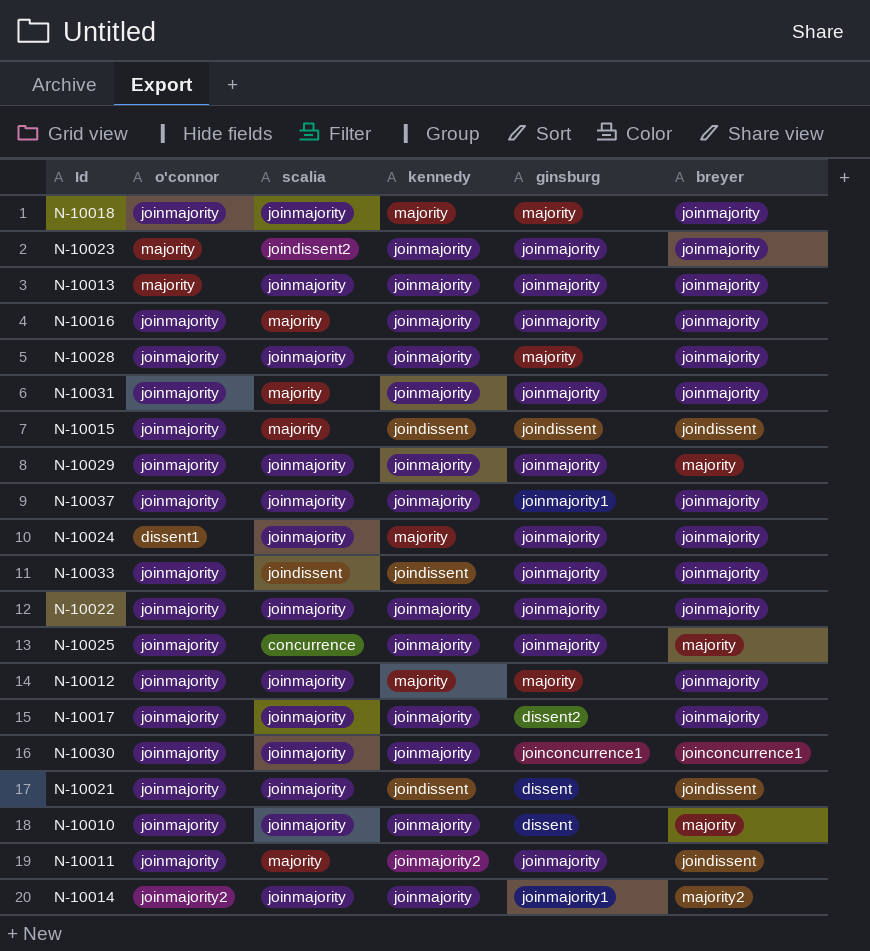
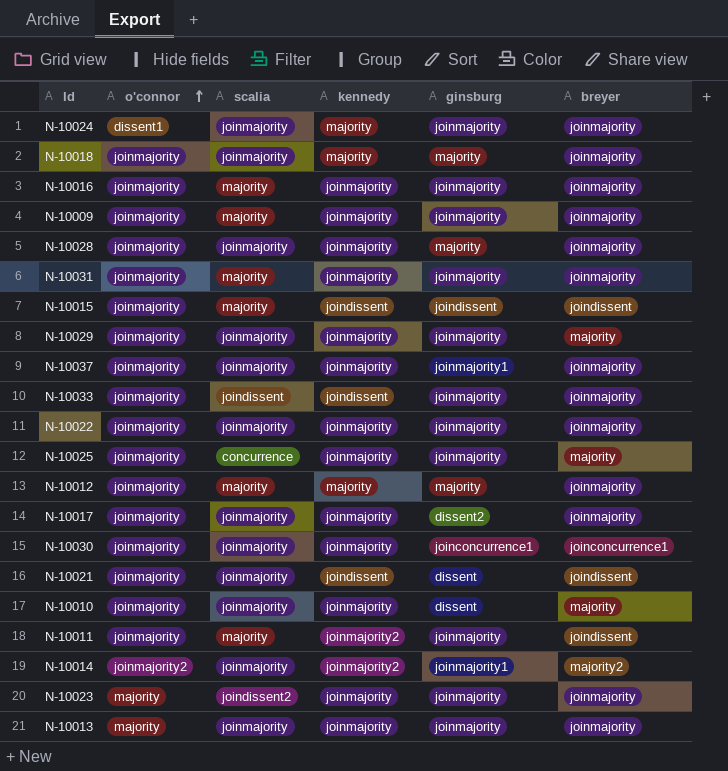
row order: none -> o'connor ascending
row N-10009: none -> joinmajority | majority | joinmajority | joinmajority | joinmajority
N-10012 | scalia: joinmajority -> majority
N-10014 | kennedy: joinmajority -> joinmajority2

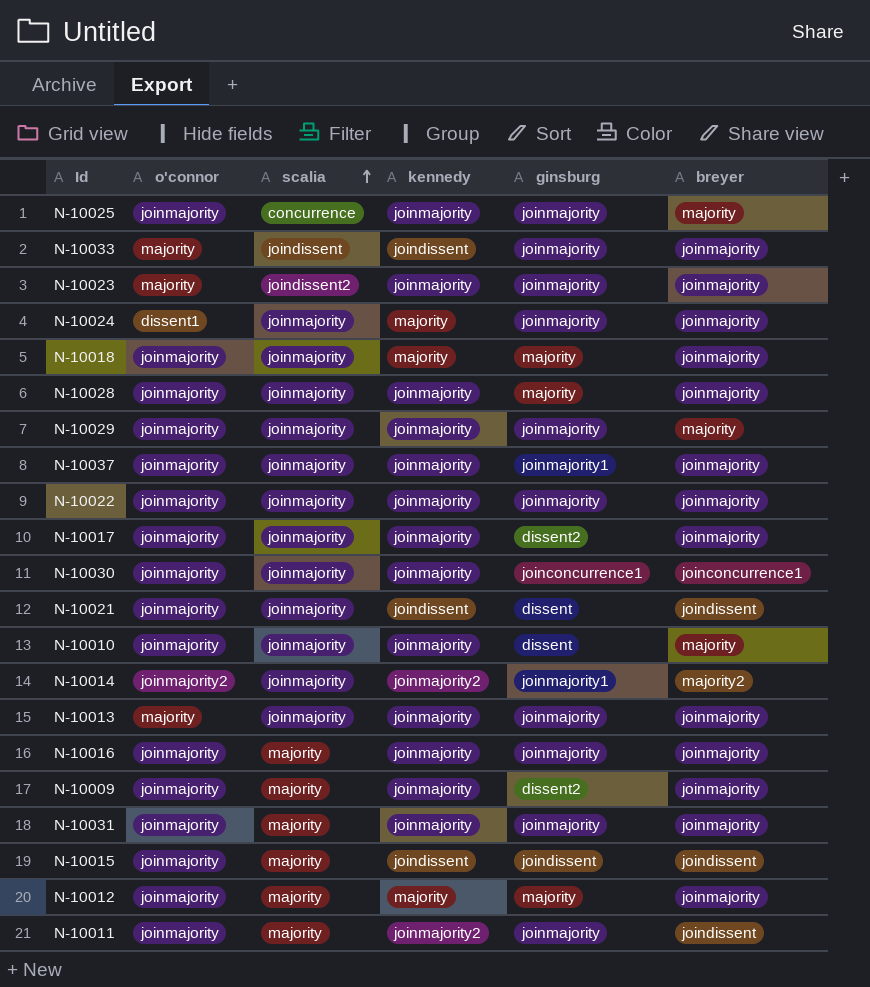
row order: o'connor ascending -> scalia ascending
N-10033 | o'connor: joinmajority -> majority
N-10009 | ginsburg: joinmajority -> dissent2

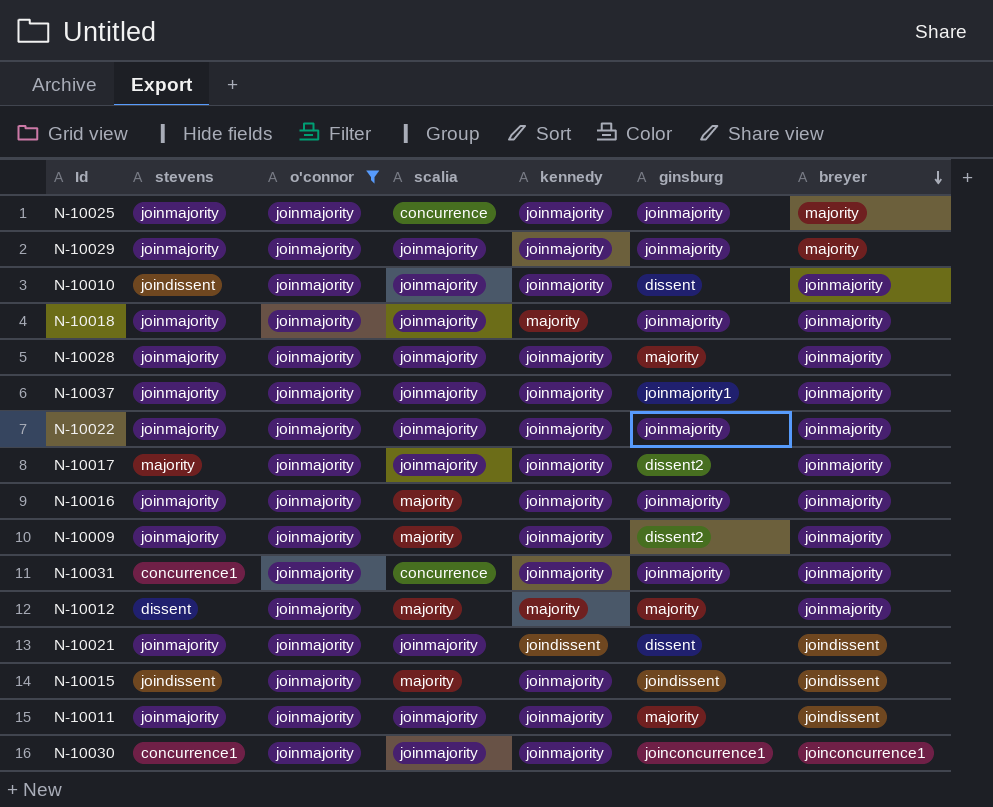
filter: none -> o'connor = joinmajority
row order: scalia ascending -> breyer descending
column stevens | position: none -> 2
N-10010 | breyer: majority -> joinmajority
N-10018 | ginsburg: majority -> joinmajority
N-10031 | scalia: majority -> concurrence
N-10015 | kennedy: joindissent -> joinmajority
N-10011 | scalia: majority -> joinmajority
N-10011 | kennedy: joinmajority2 -> joinmajority
N-10011 | ginsburg: joinmajority -> majority

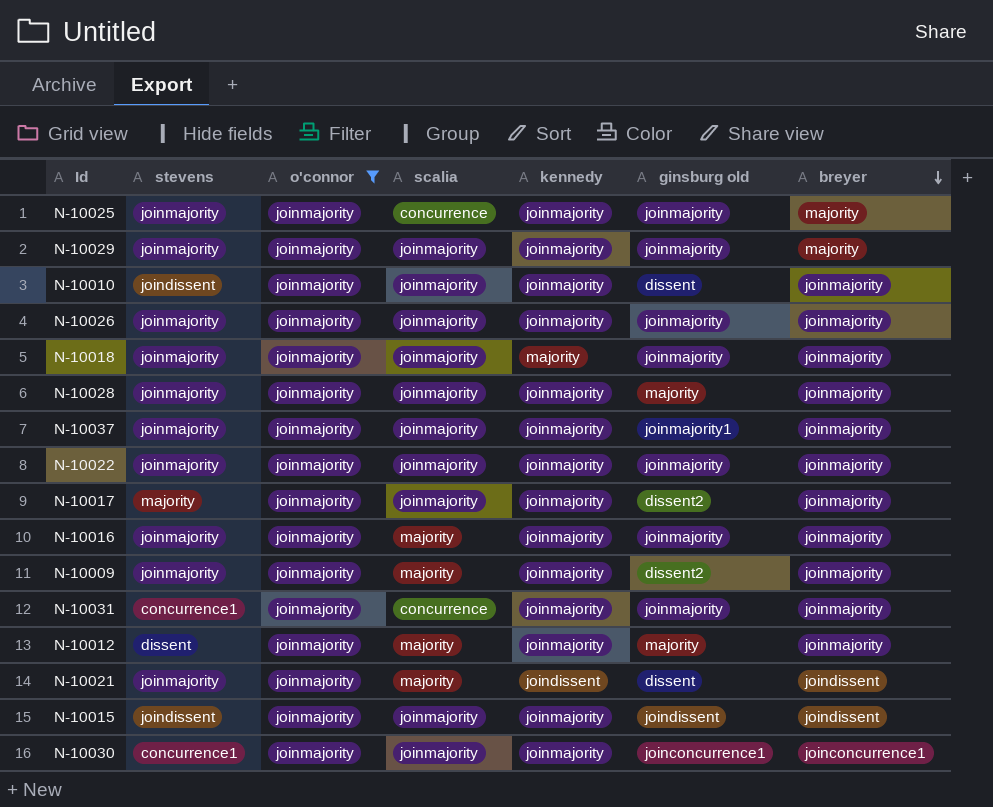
column name: ginsburg -> ginsburg old
row N-10011: joinmajority | joinmajority | joinmajority | joinmajority | majority | joindissent -> none
row N-10026: none -> joinmajority | joinmajority | joinmajority | joinmajority | joinmajority | joinmajority
N-10012 | kennedy: majority -> joinmajority
N-10021 | scalia: joinmajority -> majority
N-10015 | scalia: majority -> joinmajority

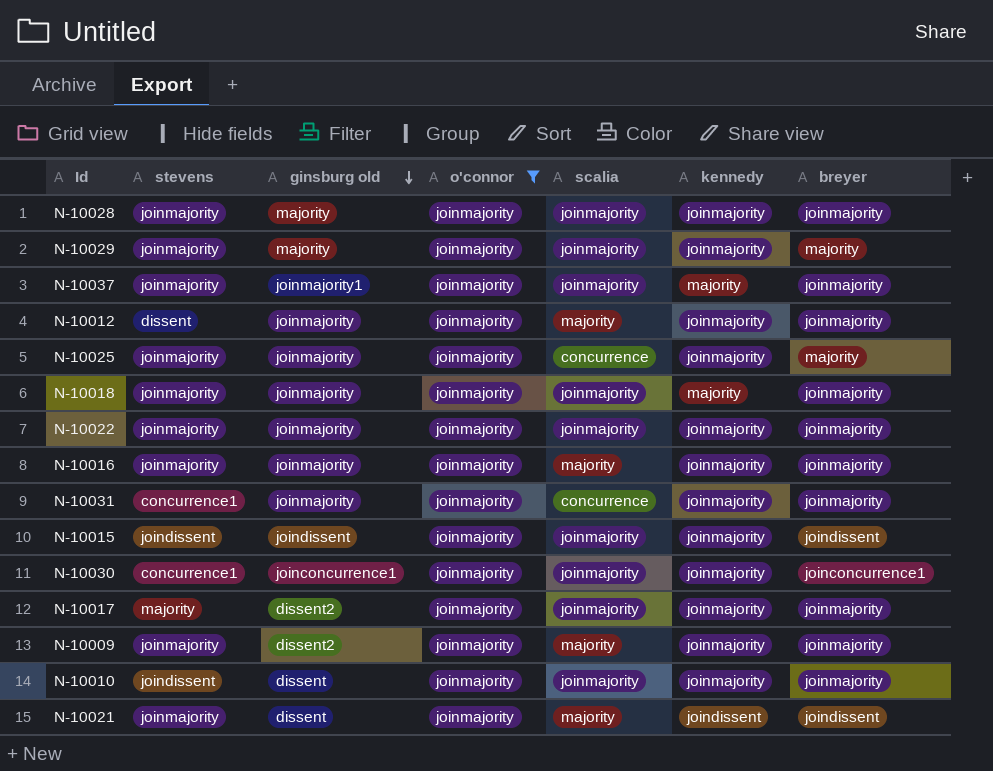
row order: breyer descending -> ginsburg old descending
column ginsburg old | position: 6 -> 3
row N-10026: joinmajority | joinmajority | joinmajority | joinmajority | joinmajority | joinmajority -> none
N-10029 | ginsburg old: joinmajority -> majority
N-10037 | kennedy: joinmajority -> majority
N-10012 | ginsburg old: majority -> joinmajority

